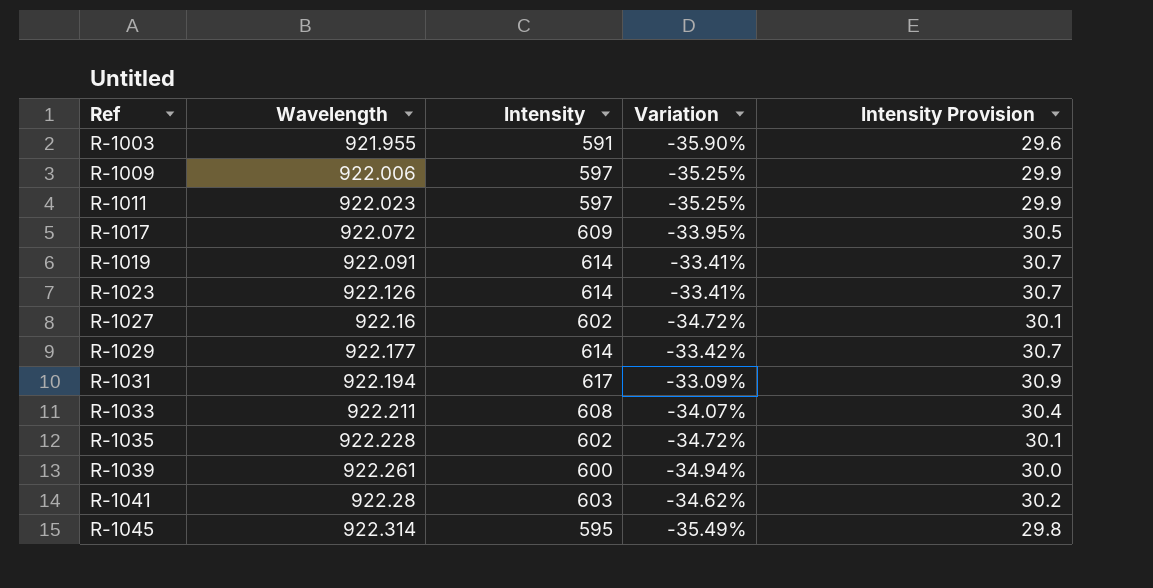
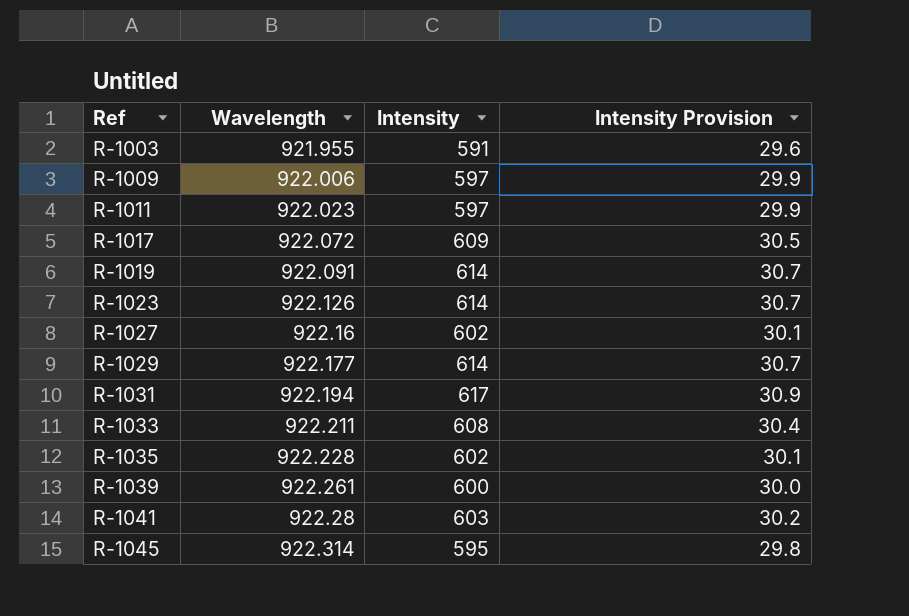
column Variation | formula: ([Intensity] - [Wavelength]) / [Wavelength] -> none

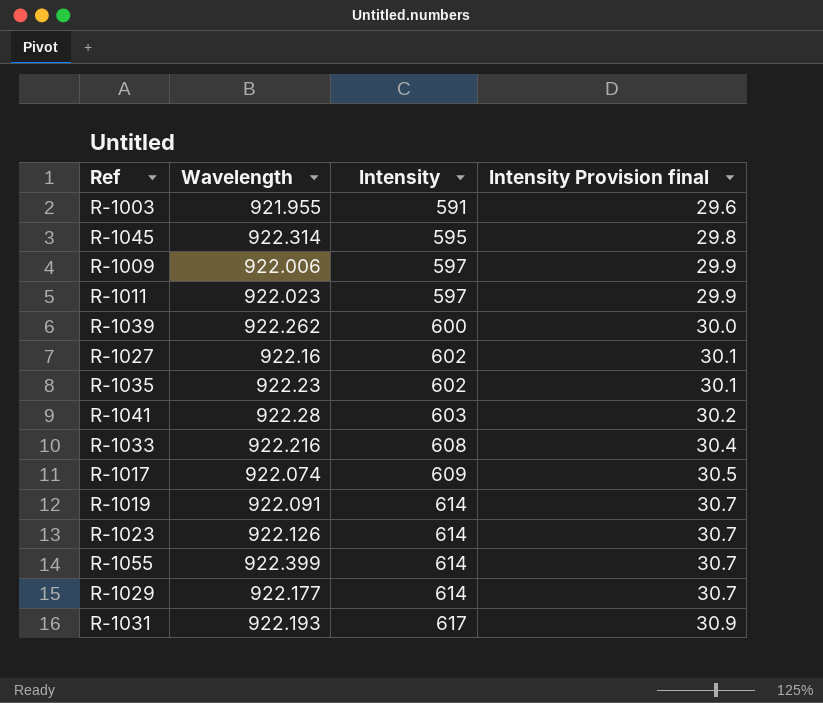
row order: Ref ascending -> Intensity ascending
column name: Intensity Provision -> Intensity Provision final
R-1039 | Wavelength: 922.261 -> 922.262
R-1035 | Wavelength: 922.228 -> 922.23
R-1033 | Wavelength: 922.211 -> 922.216
R-1017 | Wavelength: 922.072 -> 922.074
row R-1055: none -> 922.399 | 614 | 30.7
R-1031 | Wavelength: 922.194 -> 922.193

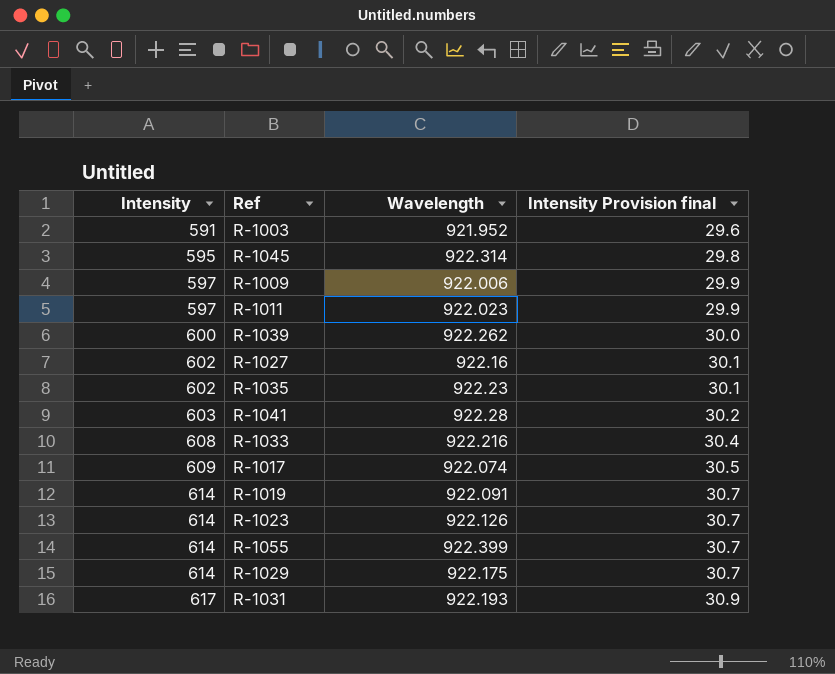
column Intensity | position: 3 -> 1
R-1003 | Wavelength: 921.955 -> 921.952
R-1029 | Wavelength: 922.177 -> 922.175

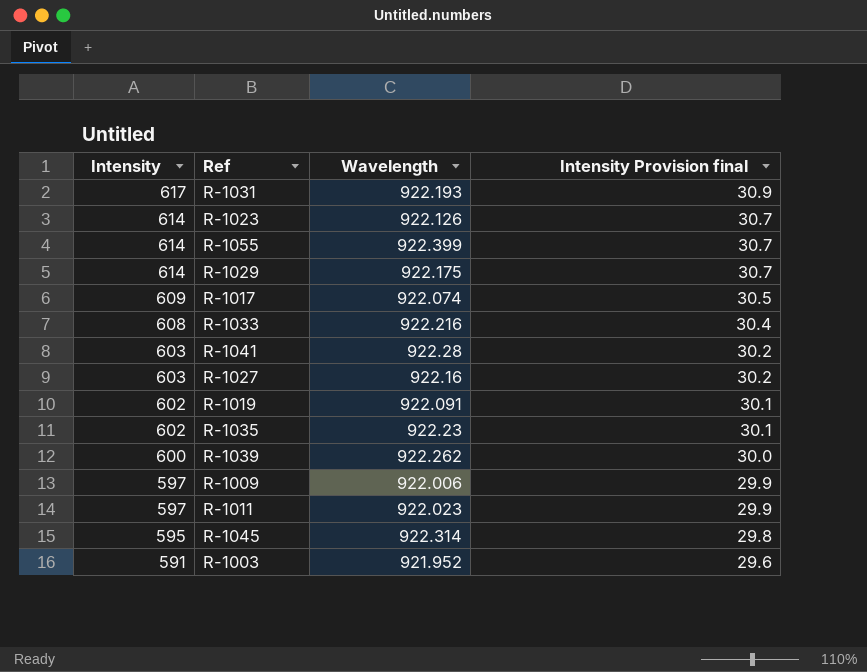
row order: Intensity ascending -> Intensity descending
R-1027 | Intensity: 602 -> 603
R-1027 | Intensity Provision final: 30.1 -> 30.2
R-1019 | Intensity: 614 -> 602
R-1019 | Intensity Provision final: 30.7 -> 30.1

